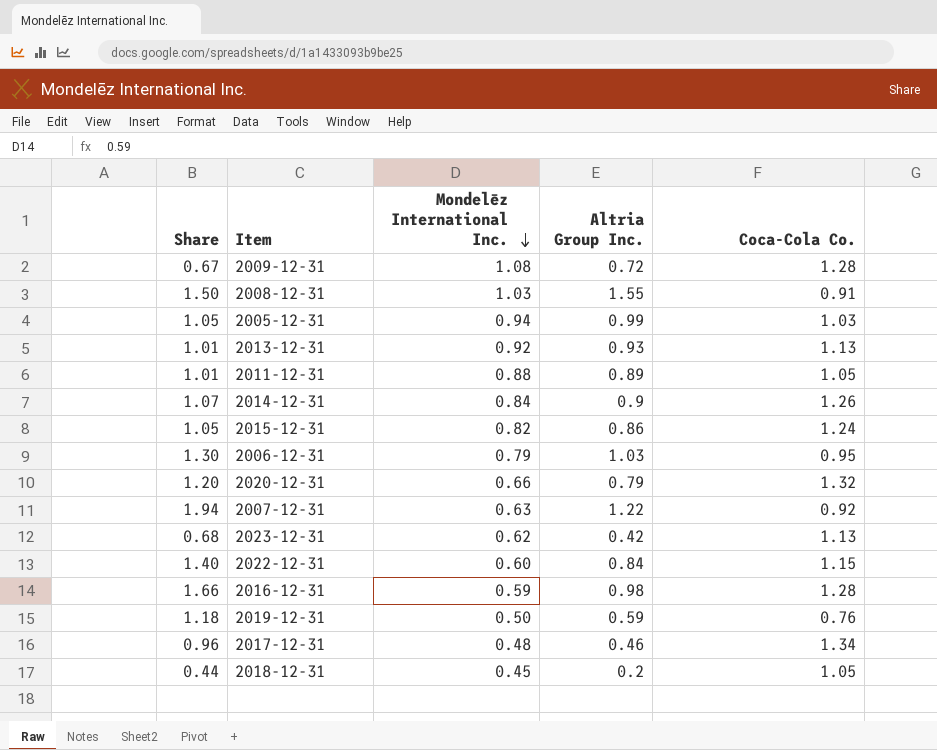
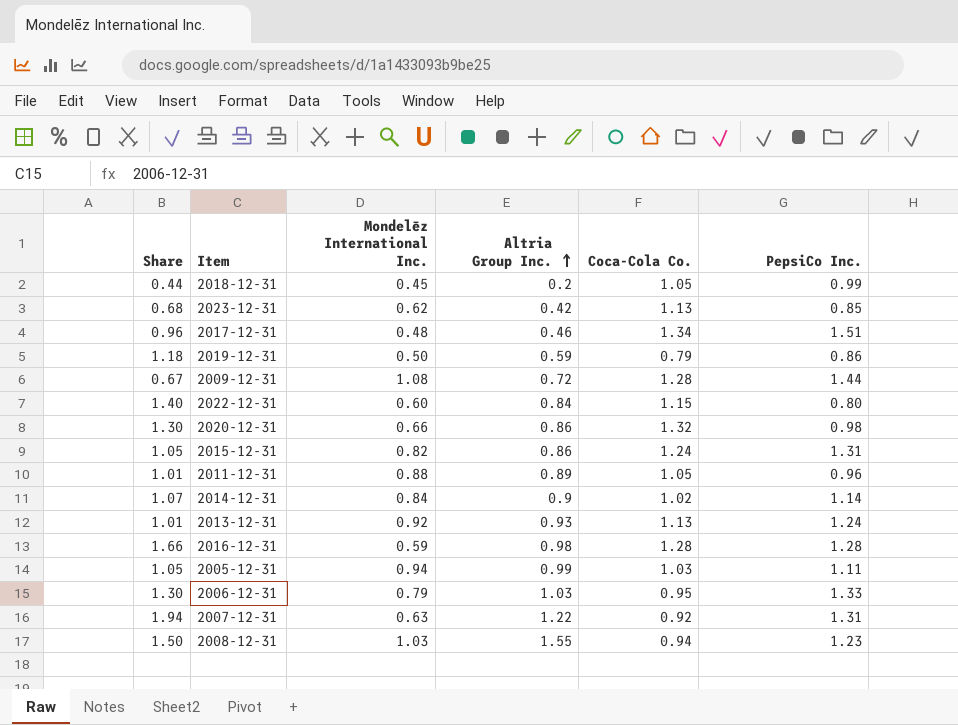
row order: Mondelēz International Inc. descending -> Altria Group Inc. ascending
column PepsiCo Inc. | position: none -> 6
2019-12-31 | Coca-Cola Co.: 0.76 -> 0.79
2020-12-31 | Share: 1.20 -> 1.30
2020-12-31 | Altria Group Inc.: 0.79 -> 0.86
2014-12-31 | Coca-Cola Co.: 1.26 -> 1.02
2008-12-31 | Coca-Cola Co.: 0.91 -> 0.94

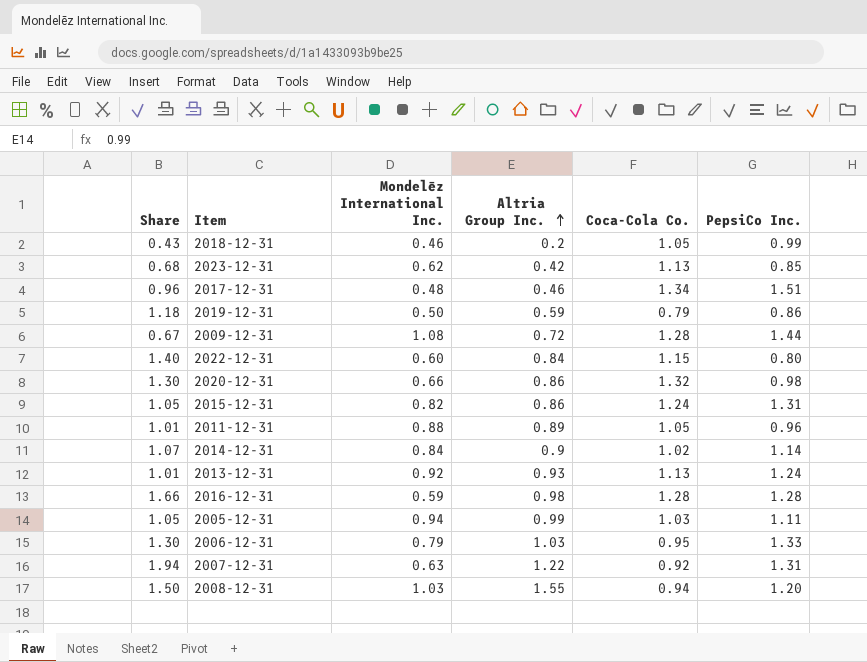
2018-12-31 | Share: 0.44 -> 0.43
2018-12-31 | Mondelēz International Inc.: 0.45 -> 0.46
2008-12-31 | PepsiCo Inc.: 1.23 -> 1.20

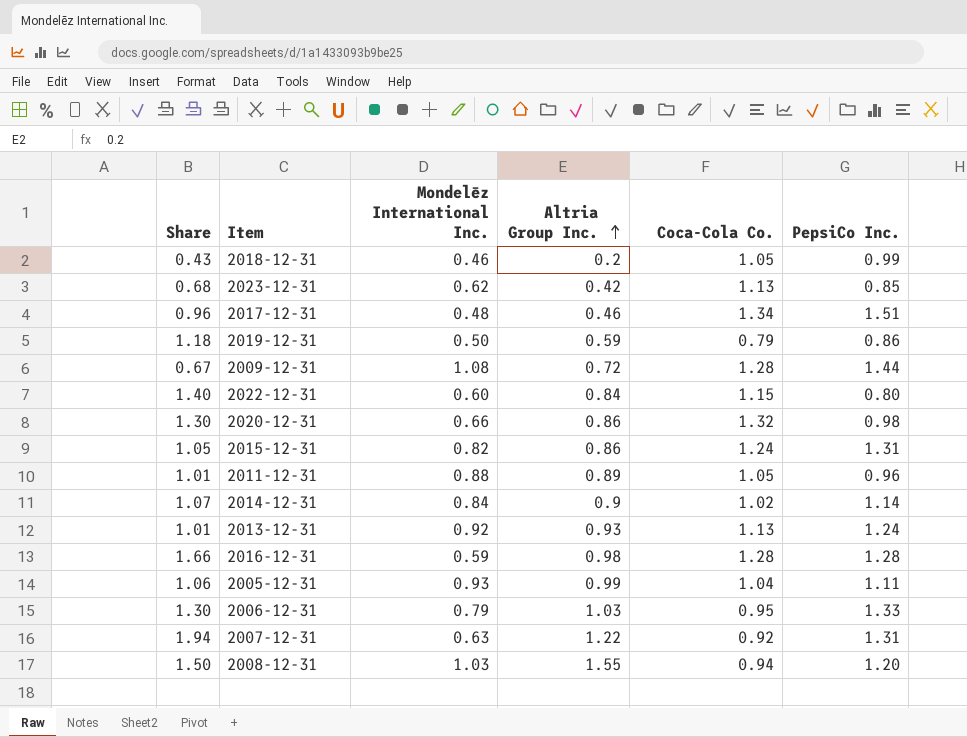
2005-12-31 | Share: 1.05 -> 1.06
2005-12-31 | Mondelēz International Inc.: 0.94 -> 0.93
2005-12-31 | Coca-Cola Co.: 1.03 -> 1.04

